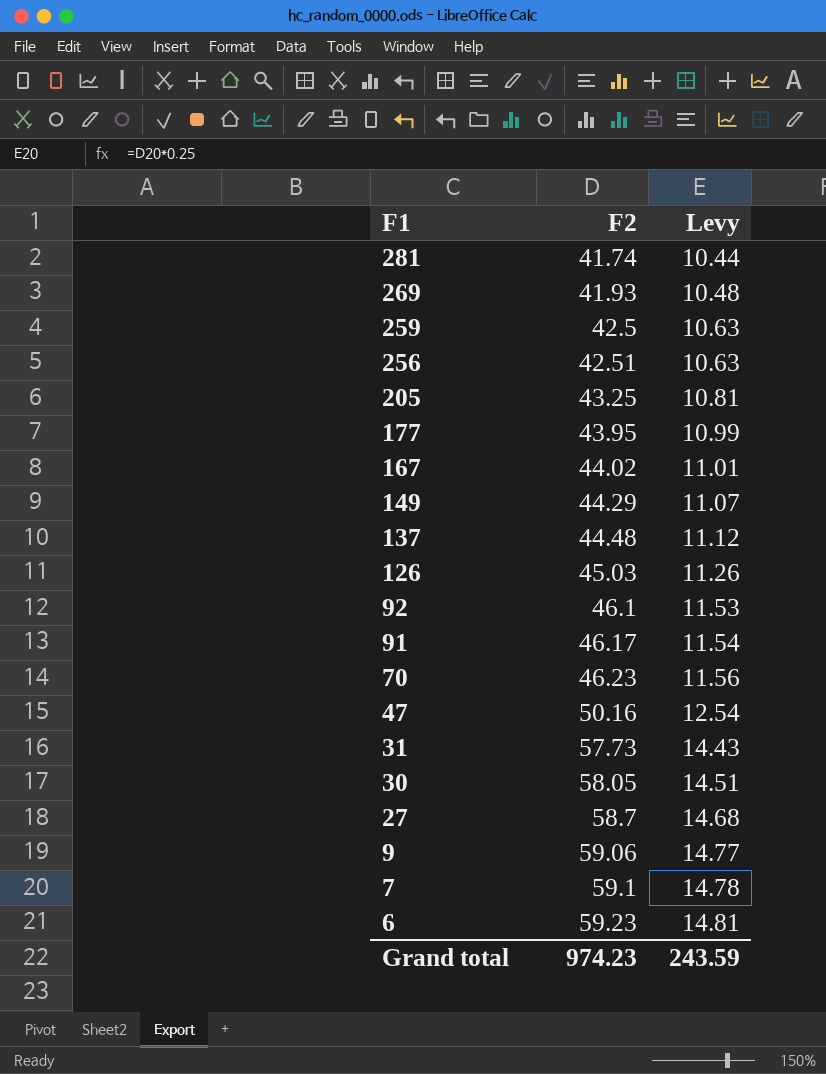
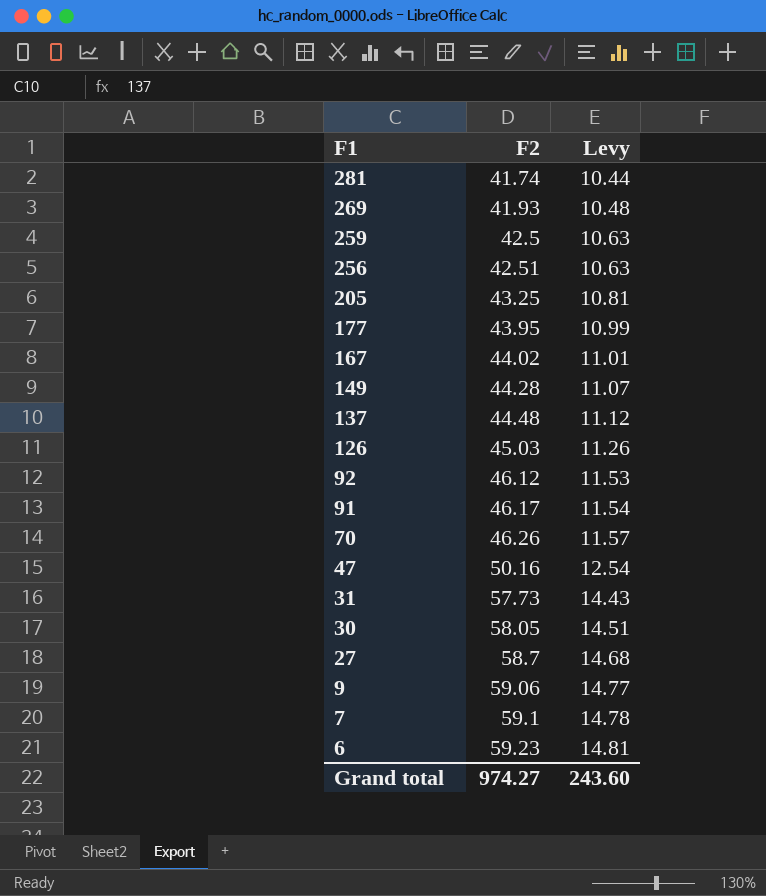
149 | F2: 44.29 -> 44.28
92 | F2: 46.1 -> 46.12
70 | F2: 46.23 -> 46.26
70 | Levy: 11.56 -> 11.57
Grand total | F2: 974.23 -> 974.27
Grand total | Levy: 243.59 -> 243.60

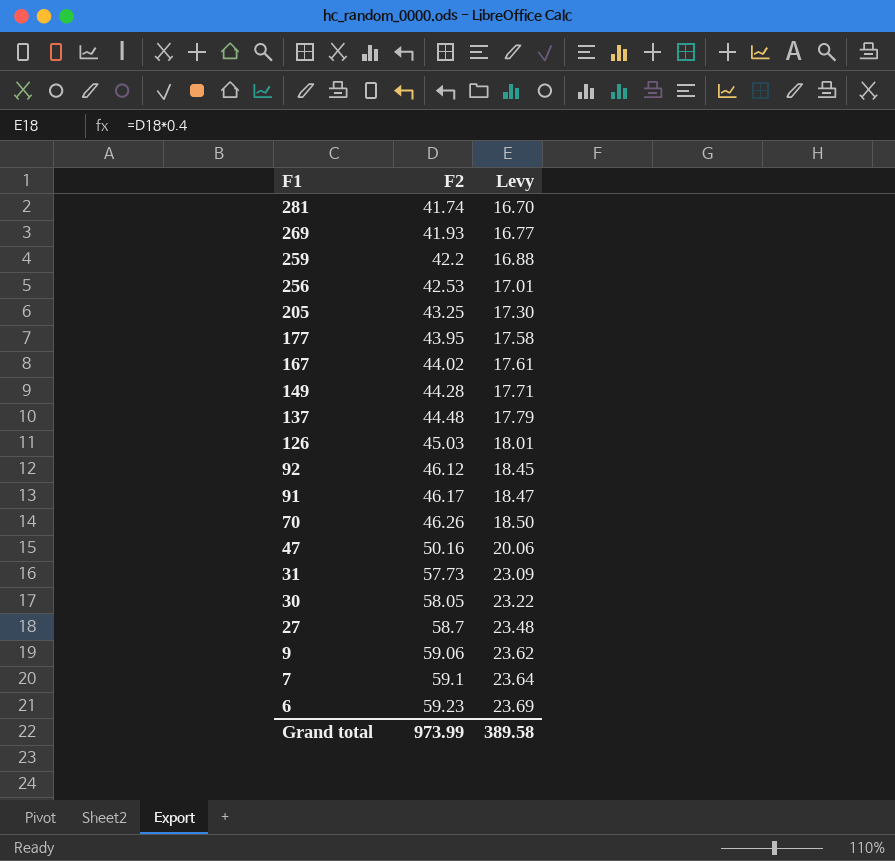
column Levy | formula: [F2] * 0.25 -> [F2] * 0.4
259 | F2: 42.5 -> 42.2
256 | F2: 42.51 -> 42.53
Grand total | F2: 974.27 -> 973.99
Grand total | Levy: 243.60 -> 389.58

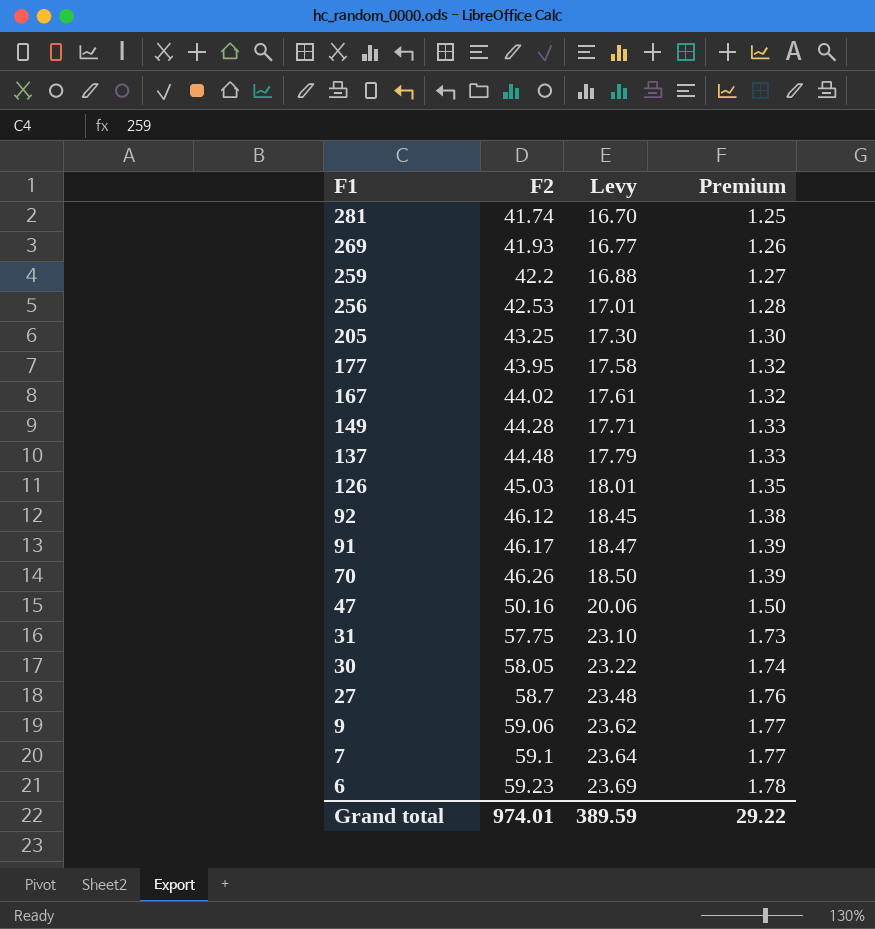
column Premium | formula: none -> [F2] * 0.03
31 | F2: 57.73 -> 57.75
31 | Levy: 23.09 -> 23.10
Grand total | F2: 973.99 -> 974.01
Grand total | Levy: 389.58 -> 389.59

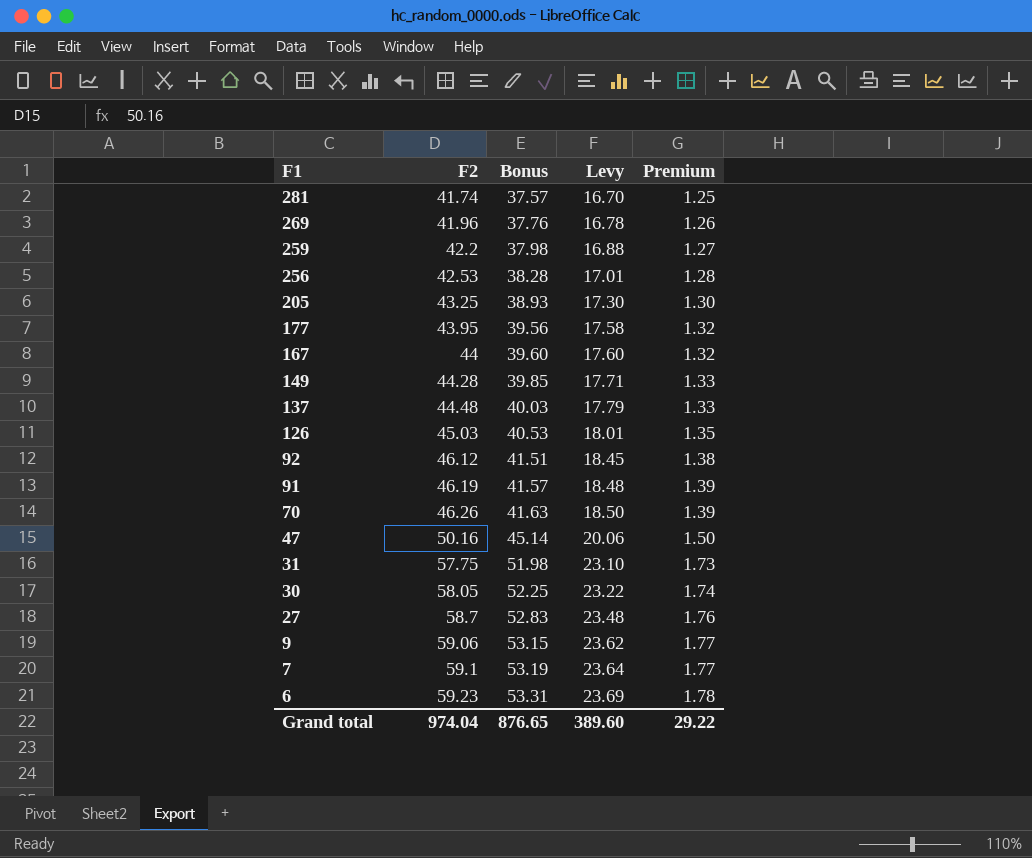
column Bonus | formula: none -> [F2] * 0.9
269 | F2: 41.93 -> 41.96
269 | Levy: 16.77 -> 16.78
167 | F2: 44.02 -> 44
167 | Levy: 17.61 -> 17.60
91 | F2: 46.17 -> 46.19
91 | Levy: 18.47 -> 18.48
Grand total | F2: 974.01 -> 974.04
Grand total | Levy: 389.59 -> 389.60

